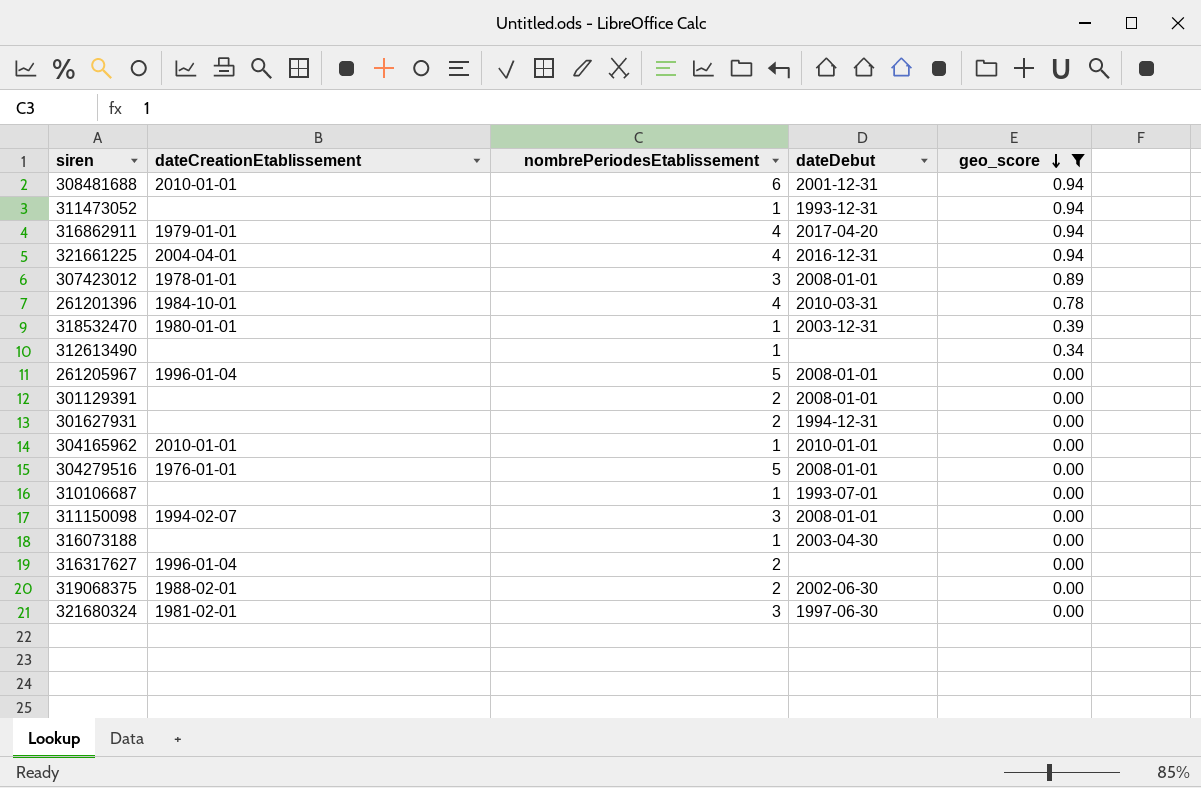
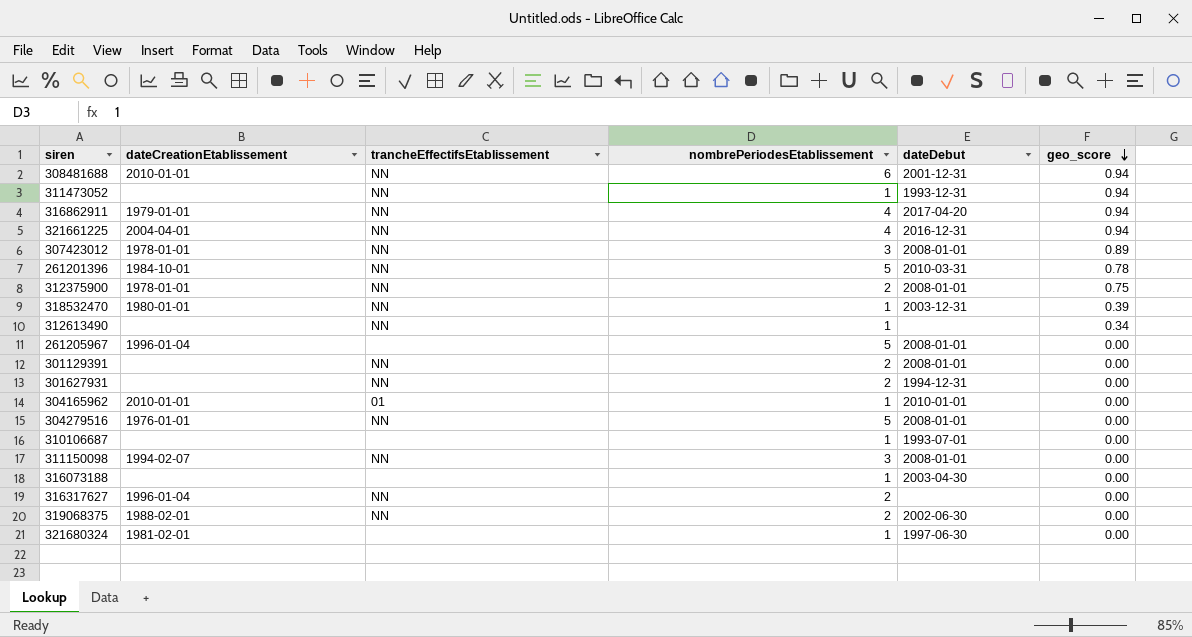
filter: geo_score != 0.75 -> none
column trancheEffectifsEtablissement | position: none -> 3
261201396 | nombrePeriodesEtablissement: 4 -> 5
321680324 | nombrePeriodesEtablissement: 3 -> 1

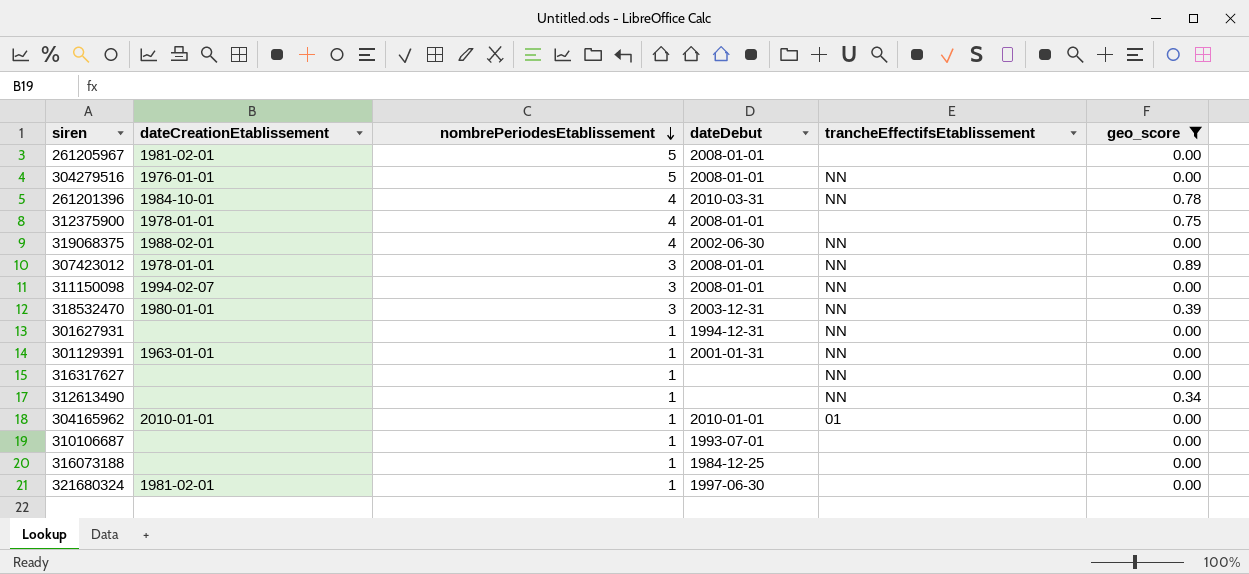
filter: none -> geo_score != 0.94
row order: geo_score descending -> nombrePeriodesEtablissement descending
column trancheEffectifsEtablissement | position: 3 -> 5
261205967 | dateCreationEtablissement: 1996-01-04 -> 1981-02-01
261201396 | nombrePeriodesEtablissement: 5 -> 4
312375900 | nombrePeriodesEtablissement: 2 -> 4
312375900 | trancheEffectifsEtablissement: NN -> none
319068375 | nombrePeriodesEtablissement: 2 -> 4
318532470 | nombrePeriodesEtablissement: 1 -> 3
301627931 | nombrePeriodesEtablissement: 2 -> 1
301129391 | dateCreationEtablissement: none -> 1963-01-01
301129391 | nombrePeriodesEtablissement: 2 -> 1
301129391 | dateDebut: 2008-01-01 -> 2001-01-31
316317627 | dateCreationEtablissement: 1996-01-04 -> none
316317627 | nombrePeriodesEtablissement: 2 -> 1
316073188 | dateDebut: 2003-04-30 -> 1984-12-25

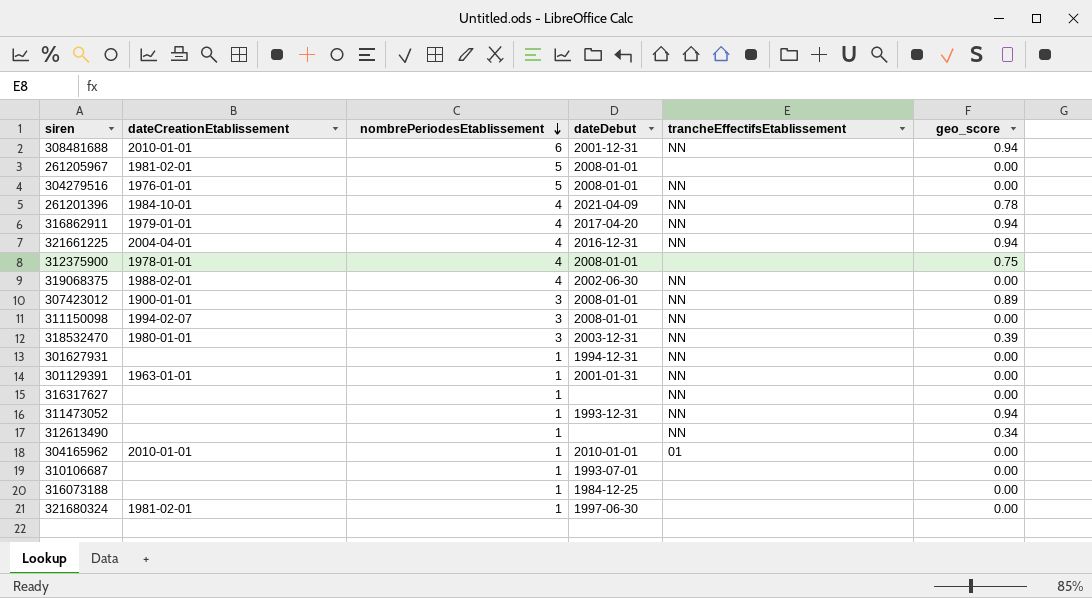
filter: geo_score != 0.94 -> none
261201396 | dateDebut: 2010-03-31 -> 2021-04-09
307423012 | dateCreationEtablissement: 1978-01-01 -> 1900-01-01

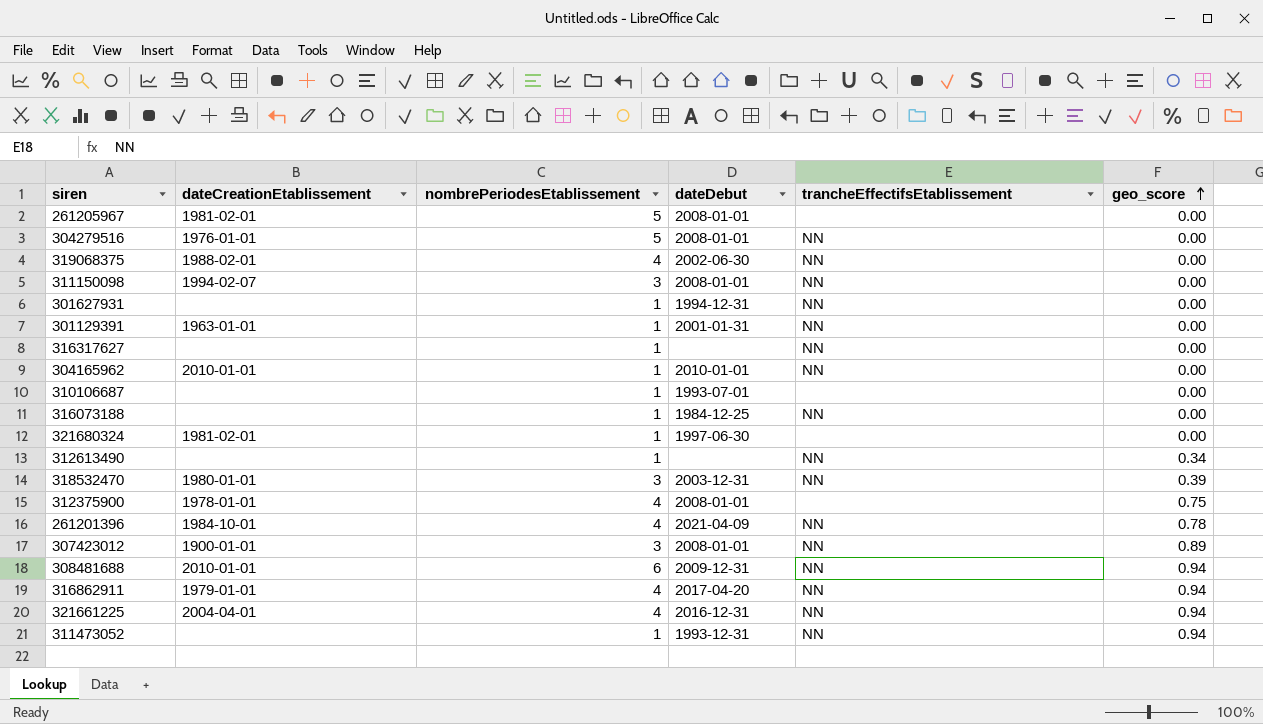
row order: nombrePeriodesEtablissement descending -> geo_score ascending
304165962 | trancheEffectifsEtablissement: 01 -> NN
316073188 | trancheEffectifsEtablissement: none -> NN
308481688 | dateDebut: 2001-12-31 -> 2009-12-31

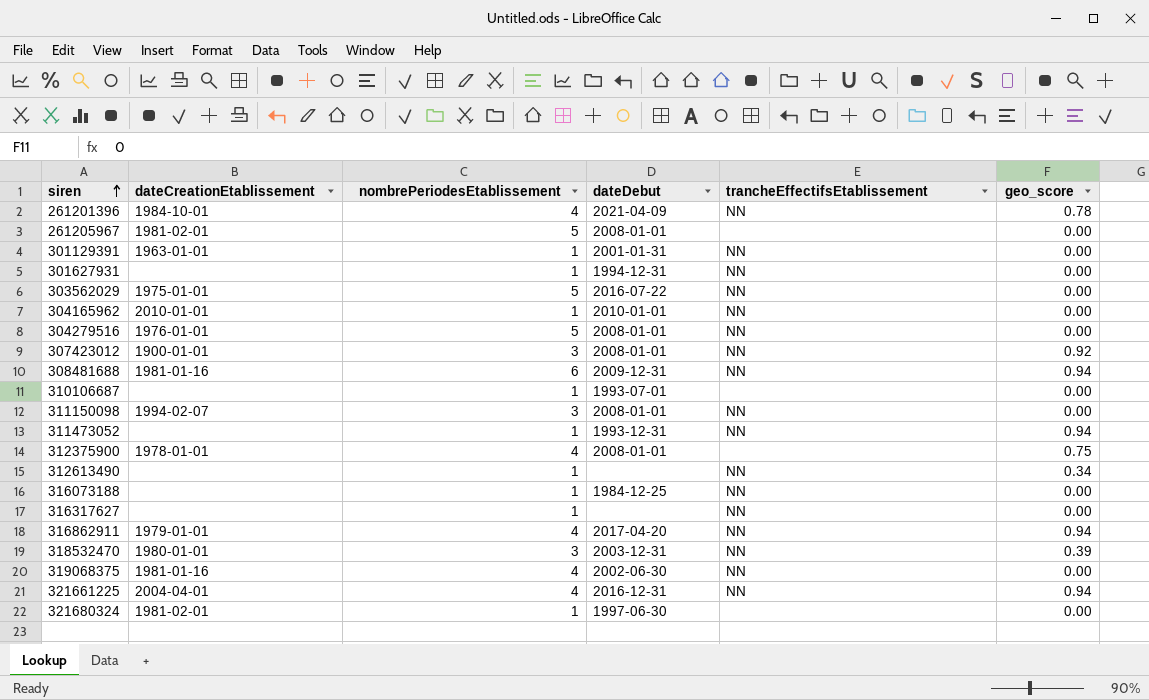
row order: geo_score ascending -> siren ascending
row 303562029: none -> 1975-01-01 | 5 | 2016-07-22 | NN | 0.00
307423012 | geo_score: 0.89 -> 0.92
308481688 | dateCreationEtablissement: 2010-01-01 -> 1981-01-16
319068375 | dateCreationEtablissement: 1988-02-01 -> 1981-01-16

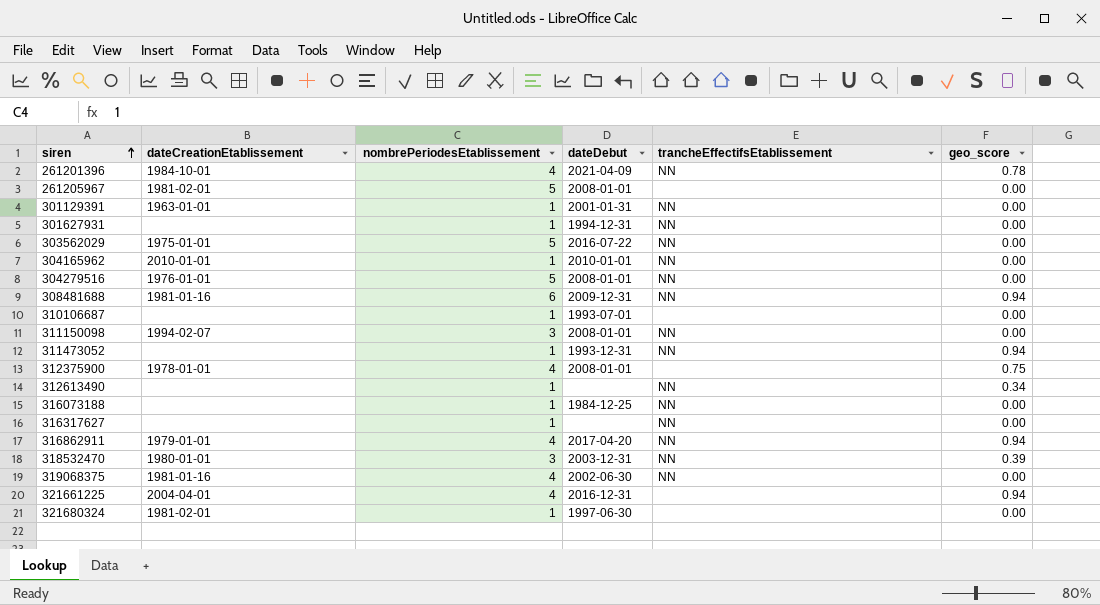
row 307423012: 1900-01-01 | 3 | 2008-01-01 | NN | 0.92 -> none
321661225 | trancheEffectifsEtablissement: NN -> none

